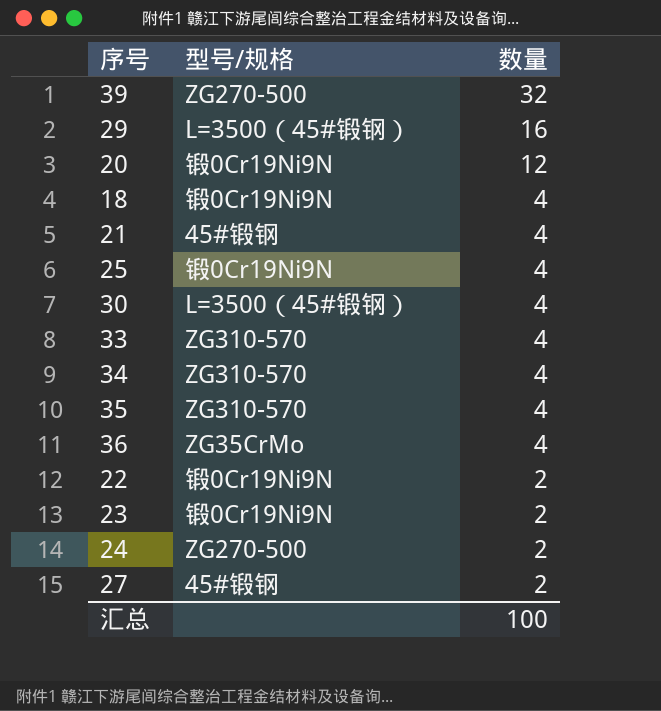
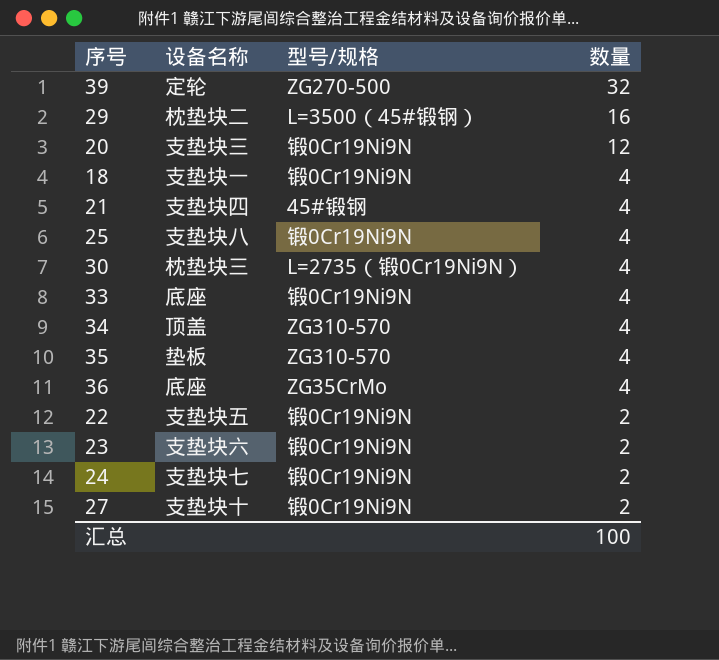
column 设备名称 | position: none -> 2
30 | 型号/规格: L=3500（45#锻钢） -> L=2735（锻0Cr19Ni9N）
33 | 型号/规格: ZG310-570 -> 锻0Cr19Ni9N
24 | 型号/规格: ZG270-500 -> 锻0Cr19Ni9N
27 | 型号/规格: 45#锻钢 -> 锻0Cr19Ni9N

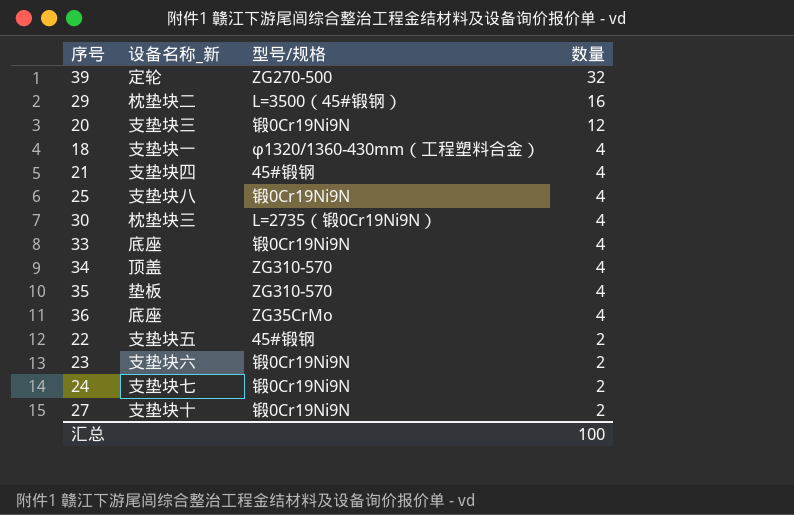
column name: 设备名称 -> 设备名称_新
18 | 型号/规格: 锻0Cr19Ni9N -> φ1320/1360-430mm（工程塑料合金）
22 | 型号/规格: 锻0Cr19Ni9N -> 45#锻钢

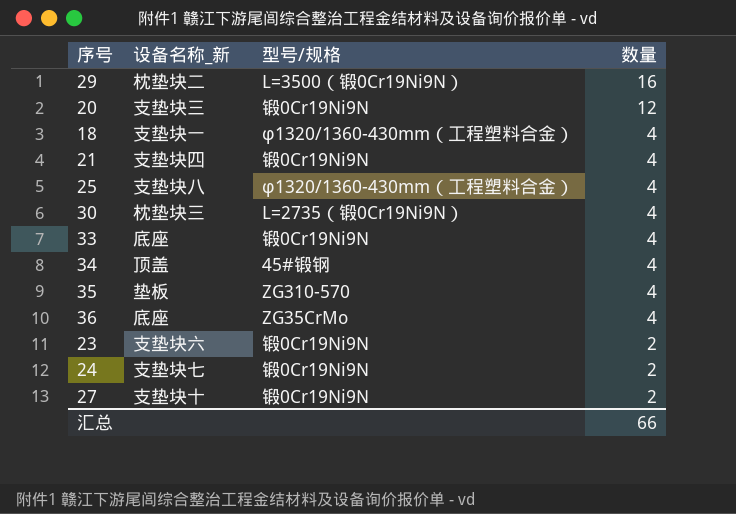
row 39: 定轮 | ZG270-500 | 32 -> none
row 22: 支垫块五 | 45#锻钢 | 2 -> none
29 | 型号/规格: L=3500（45#锻钢） -> L=3500（锻0Cr19Ni9N）
21 | 型号/规格: 45#锻钢 -> 锻0Cr19Ni9N
25 | 型号/规格: 锻0Cr19Ni9N -> φ1320/1360-430mm（工程塑料合金）
34 | 型号/规格: ZG310-570 -> 45#锻钢
汇总 | 数量: 100 -> 66

